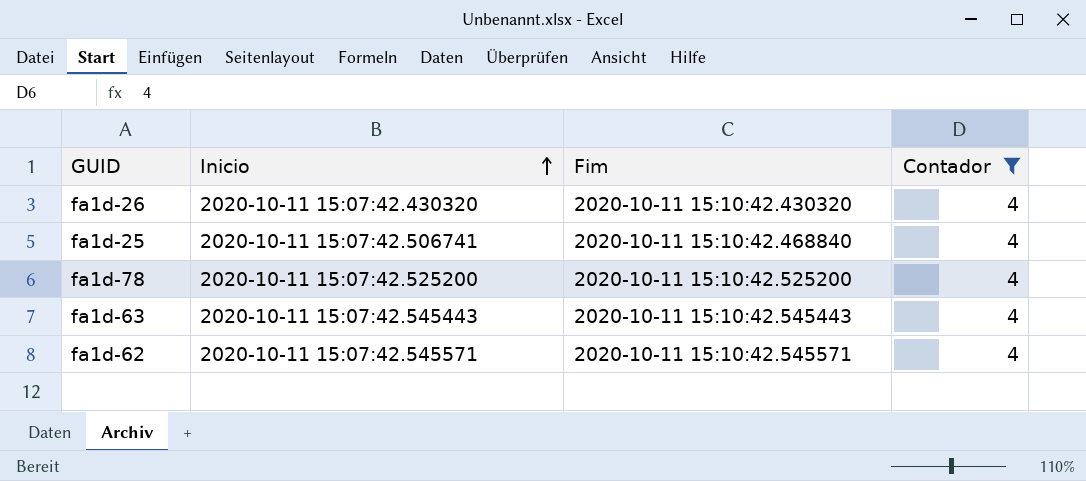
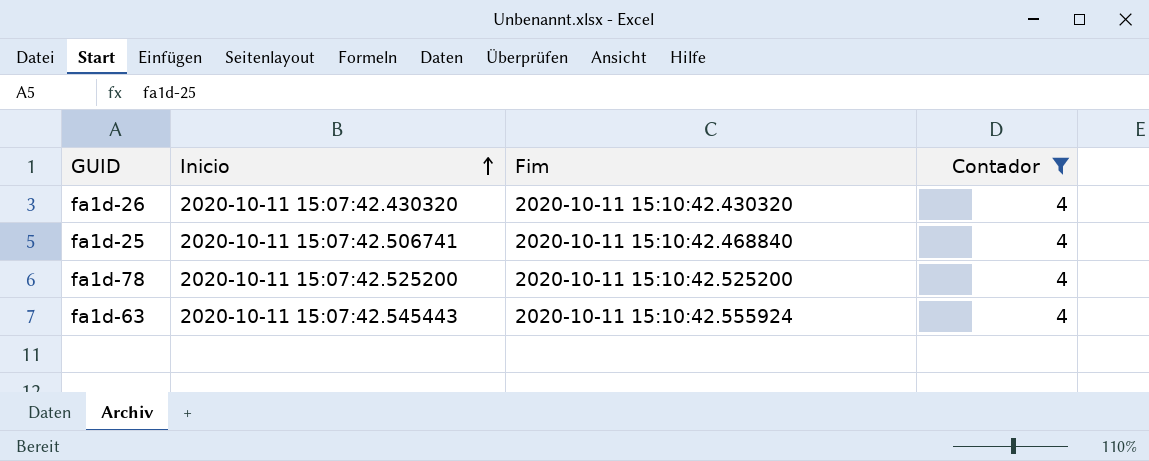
row fa1d-62: 2020-10-11 15:07:42.545571 | 2020-10-11 15:10:42.545571 | 4 -> none
fa1d-63 | Fim: 2020-10-11 15:10:42.545443 -> 2020-10-11 15:10:42.555924

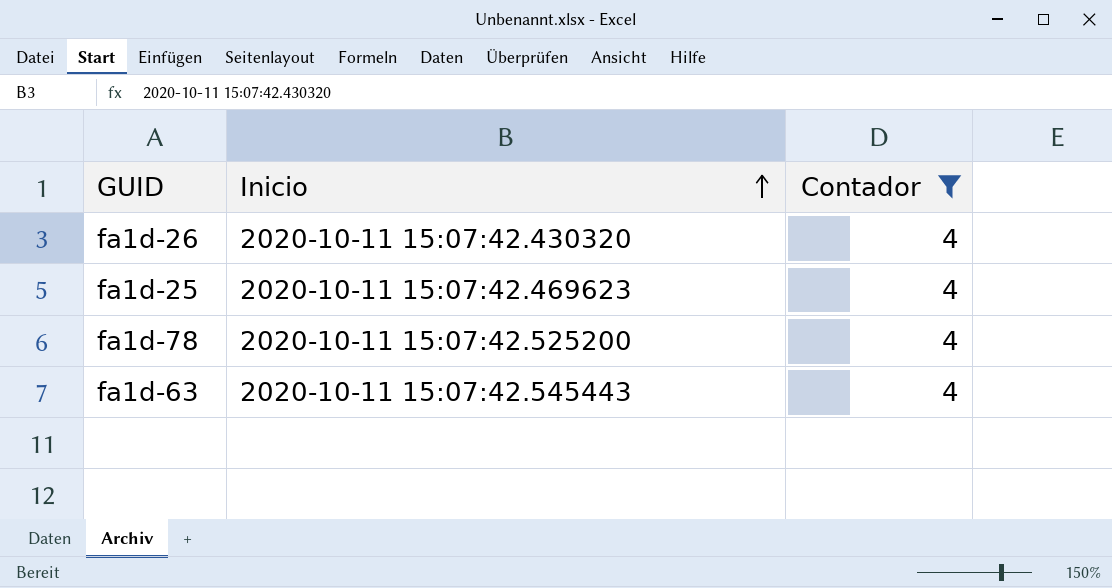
column Fim | position: 3 -> none
fa1d-25 | Inicio: 2020-10-11 15:07:42.506741 -> 2020-10-11 15:07:42.469623

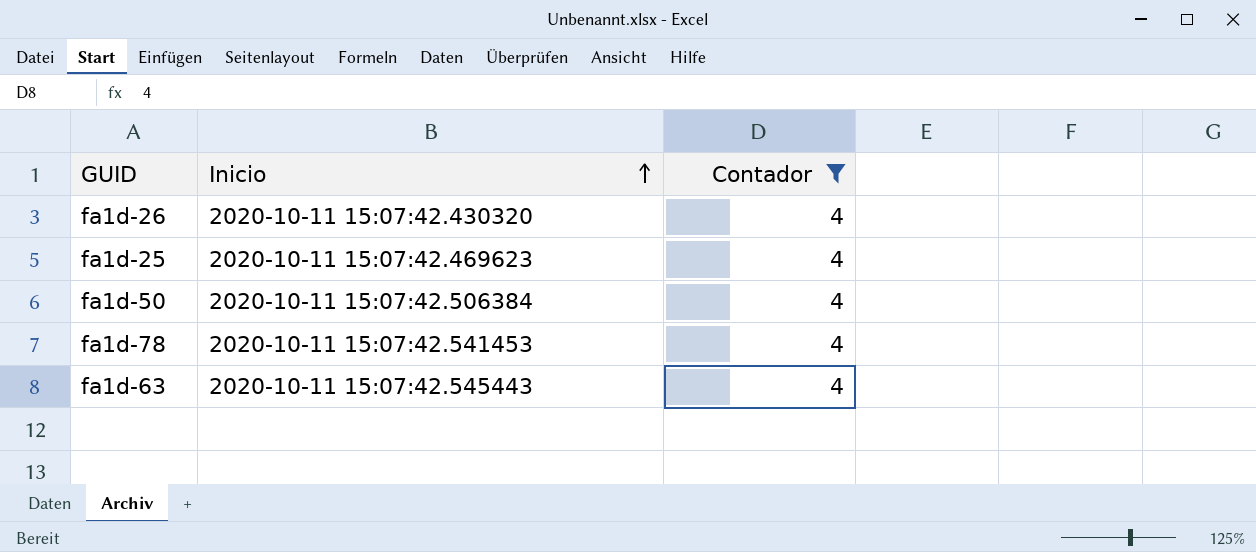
row fa1d-50: none -> 2020-10-11 15:07:42.506384 | 4
fa1d-78 | Inicio: 2020-10-11 15:07:42.525200 -> 2020-10-11 15:07:42.541453

